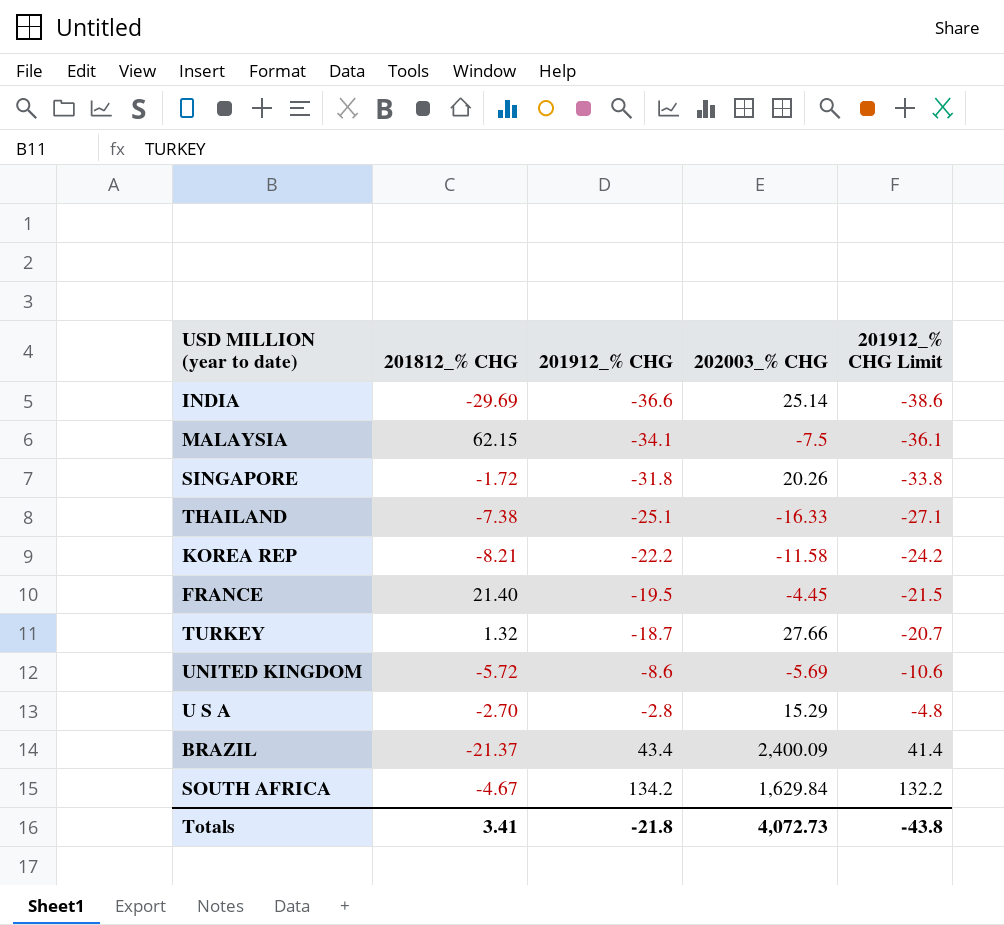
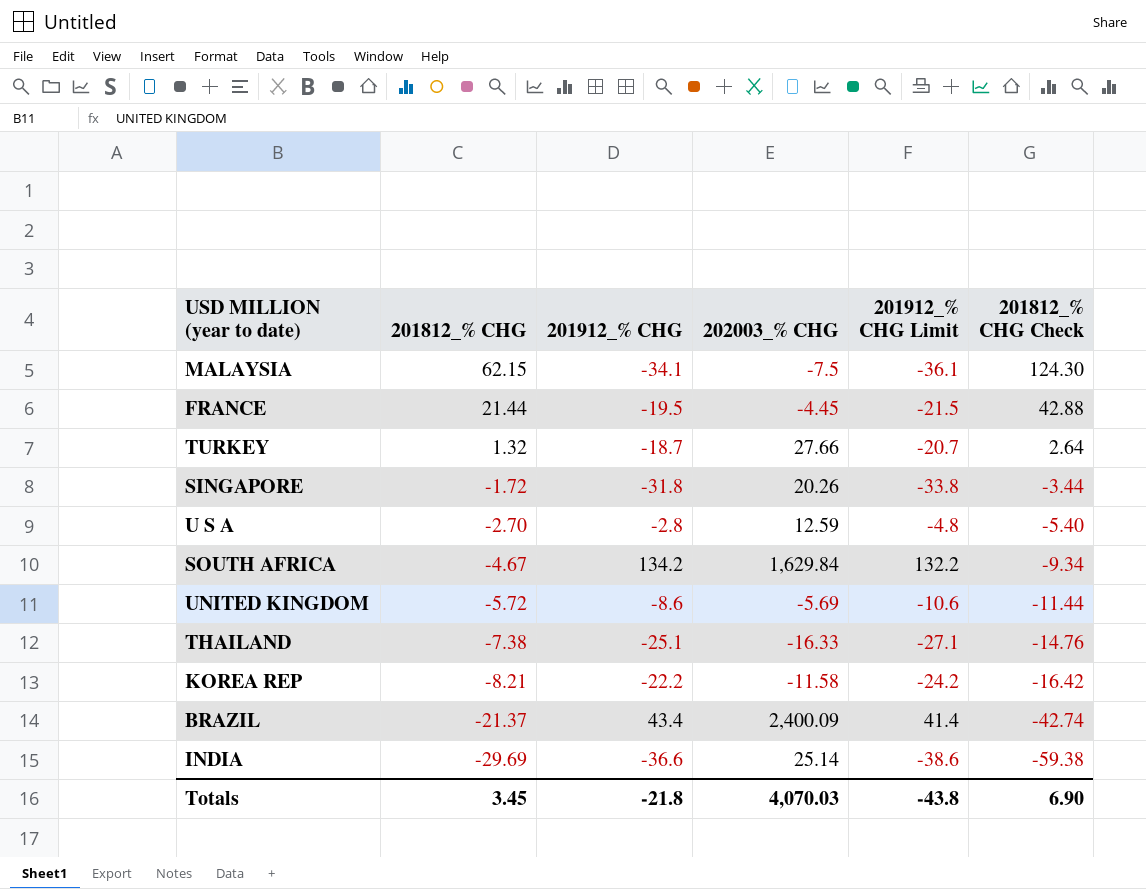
row order: 201912_% CHG ascending -> 201812_% CHG descending
column 201812_% CHG Check | formula: none -> [201812_% CHG] * 2
FRANCE | 201812_% CHG: 21.40 -> 21.44
U S A | 202003_% CHG: 15.29 -> 12.59
Totals | 201812_% CHG: 3.41 -> 3.45
Totals | 202003_% CHG: 4,072.73 -> 4,070.03

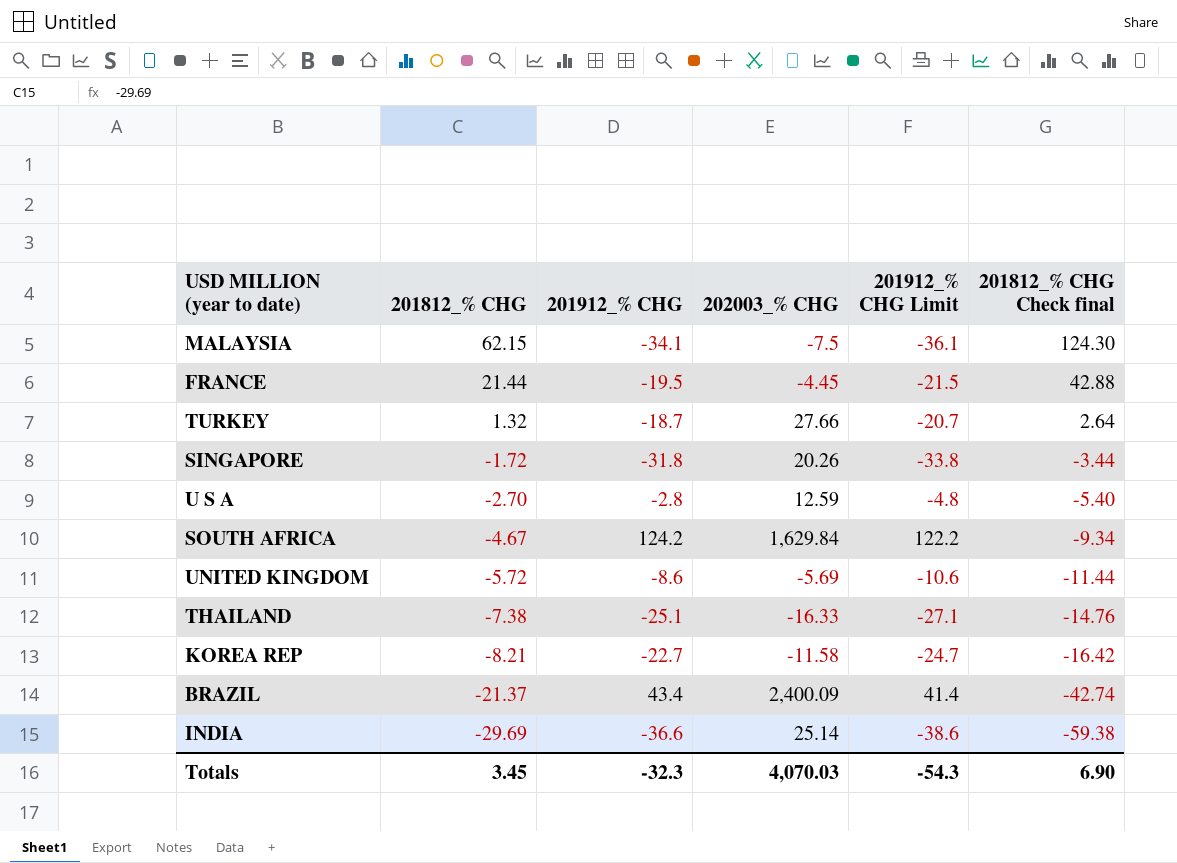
column name: 201812_% CHG Check -> 201812_% CHG Check final
SOUTH AFRICA | 201912_% CHG: 134.2 -> 124.2
SOUTH AFRICA | 201912_% CHG Limit: 132.2 -> 122.2
KOREA REP | 201912_% CHG: -22.2 -> -22.7
KOREA REP | 201912_% CHG Limit: -24.2 -> -24.7
Totals | 201912_% CHG: -21.8 -> -32.3
Totals | 201912_% CHG Limit: -43.8 -> -54.3

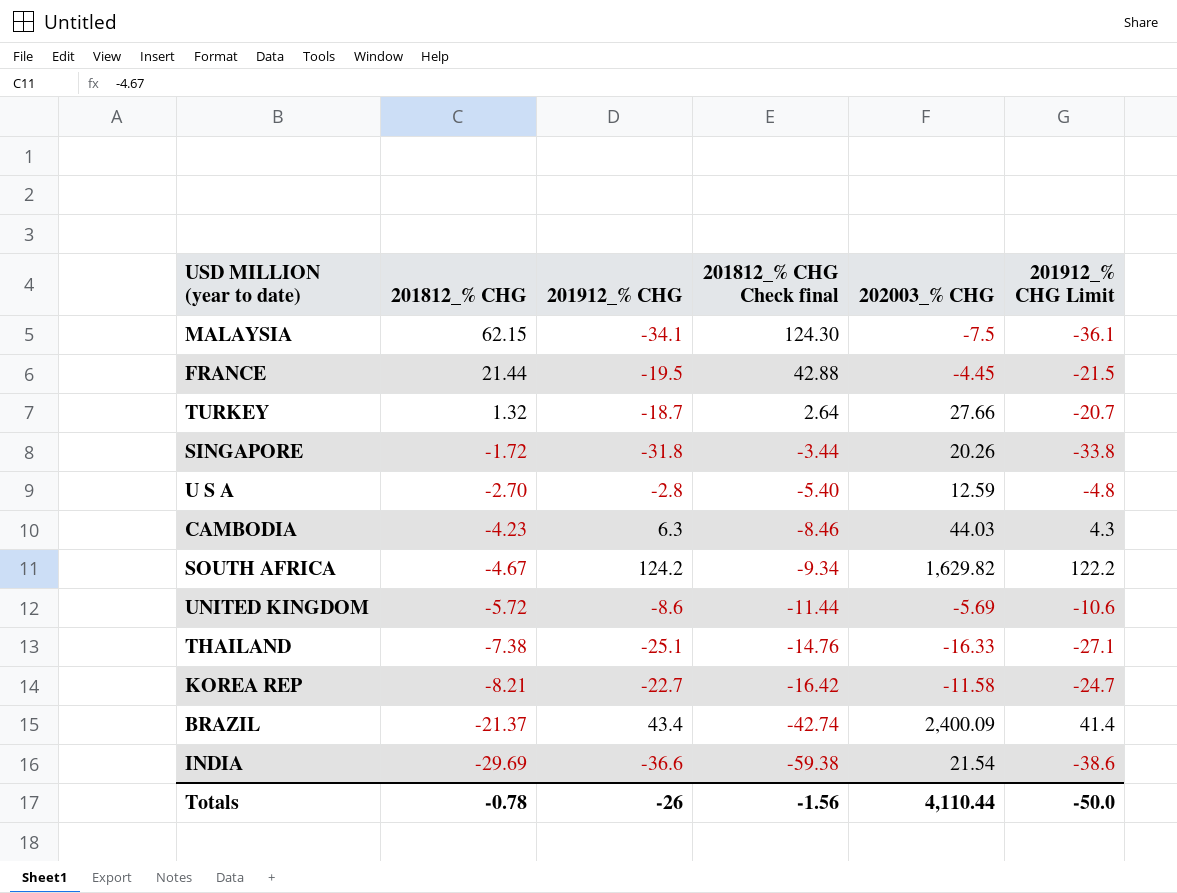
column 201812_% CHG Check final | position: 6 -> 4
row CAMBODIA: none -> -4.23 | 6.3 | -8.46 | 44.03 | 4.3
SOUTH AFRICA | 202003_% CHG: 1,629.84 -> 1,629.82
INDIA | 202003_% CHG: 25.14 -> 21.54
Totals | 201812_% CHG: 3.45 -> -0.78
Totals | 201912_% CHG: -32.3 -> -26
Totals | 201812_% CHG Check final: 6.90 -> -1.56
Totals | 202003_% CHG: 4,070.03 -> 4,110.44
Totals | 201912_% CHG Limit: -54.3 -> -50.0

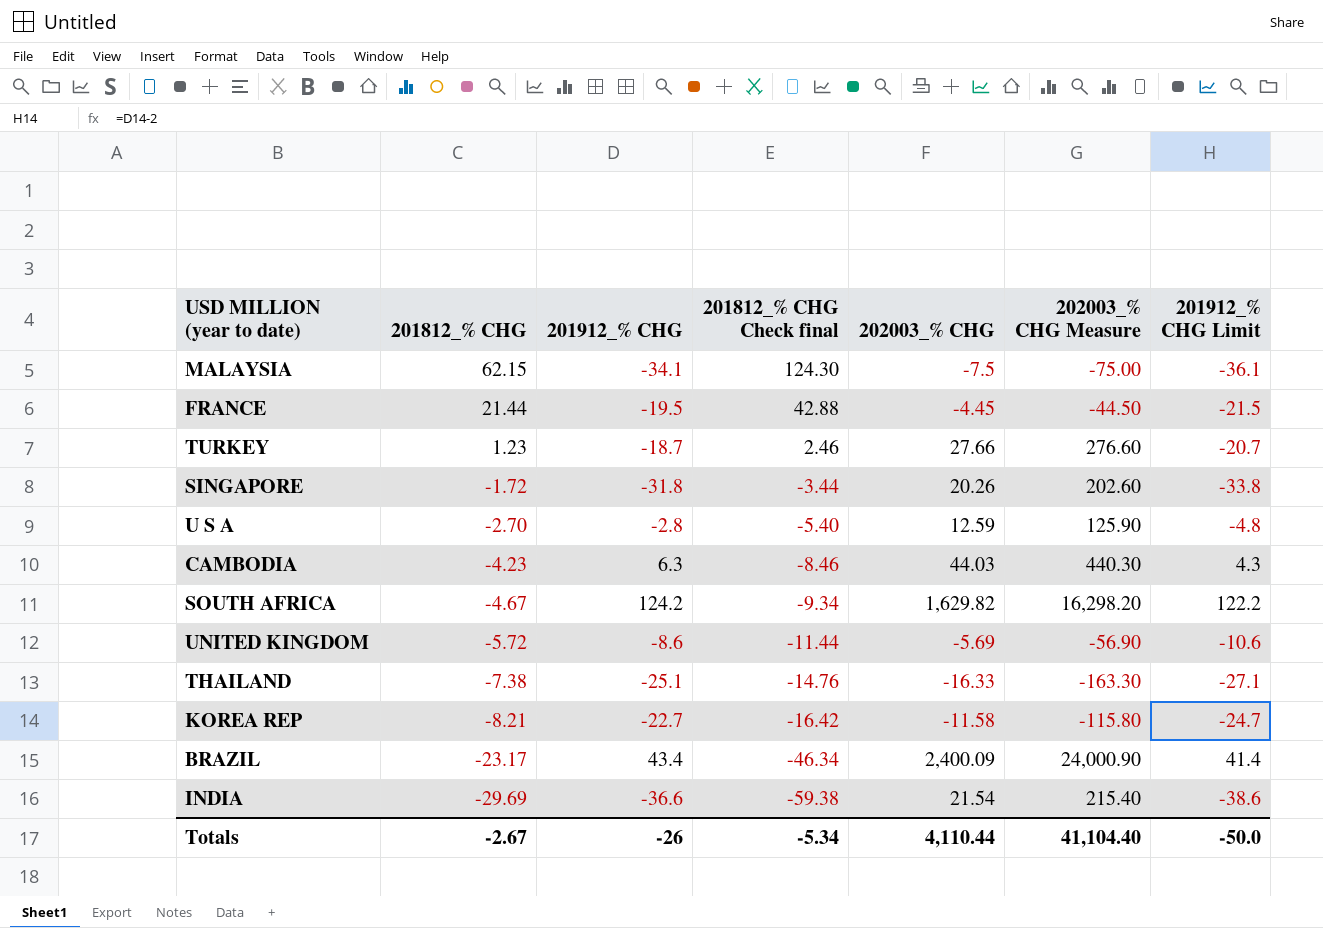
column 202003_% CHG Measure | formula: none -> [202003_% CHG] * 10
TURKEY | 201812_% CHG: 1.32 -> 1.23
TURKEY | 201812_% CHG Check final: 2.64 -> 2.46
BRAZIL | 201812_% CHG: -21.37 -> -23.17
BRAZIL | 201812_% CHG Check final: -42.74 -> -46.34
Totals | 201812_% CHG: -0.78 -> -2.67
Totals | 201812_% CHG Check final: -1.56 -> -5.34

